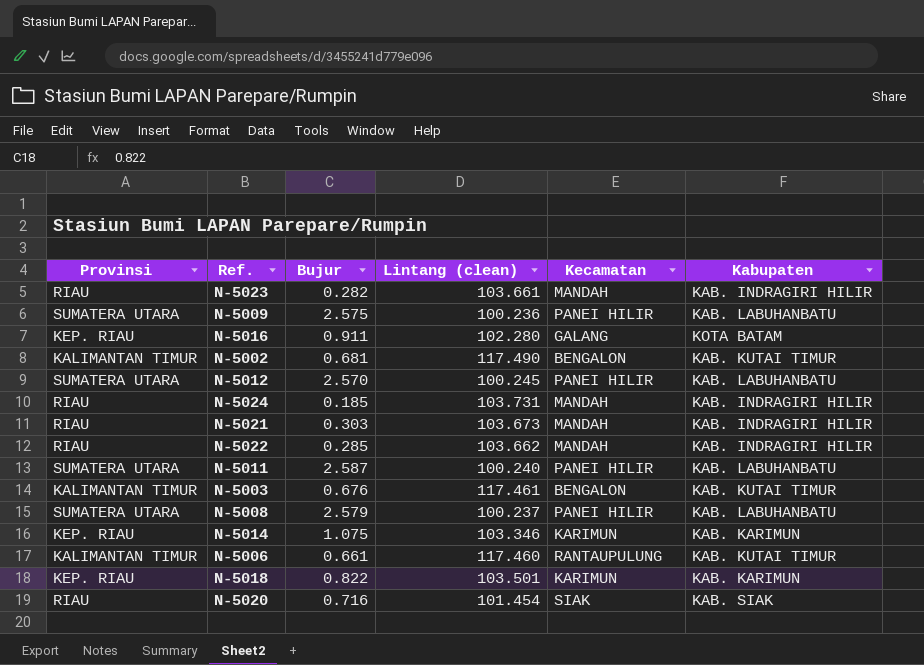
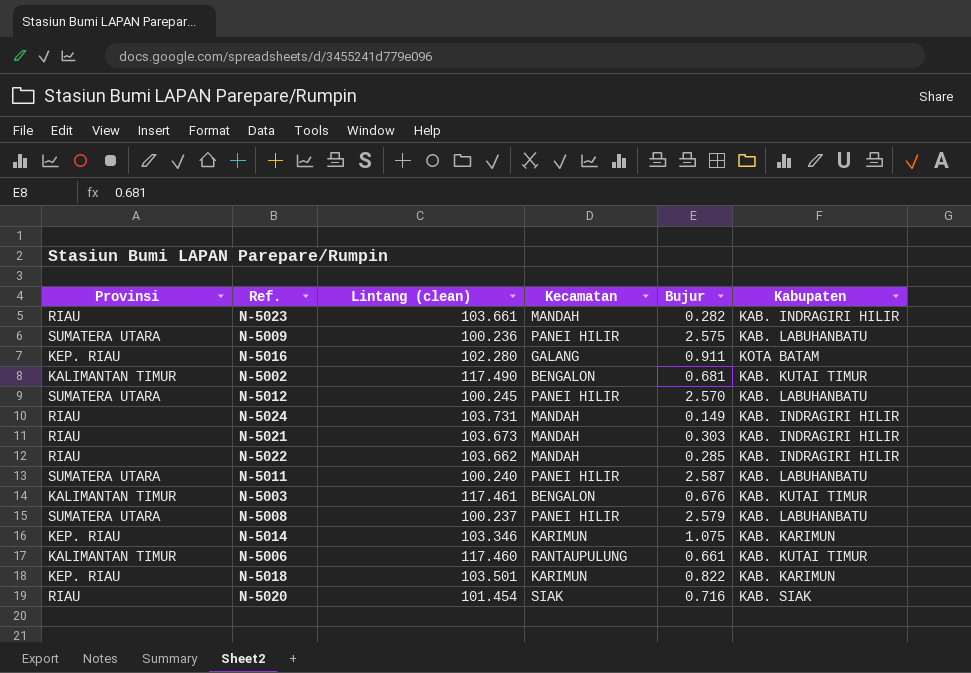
column Bujur | position: 3 -> 5
N-5024 | Bujur: 0.185 -> 0.149

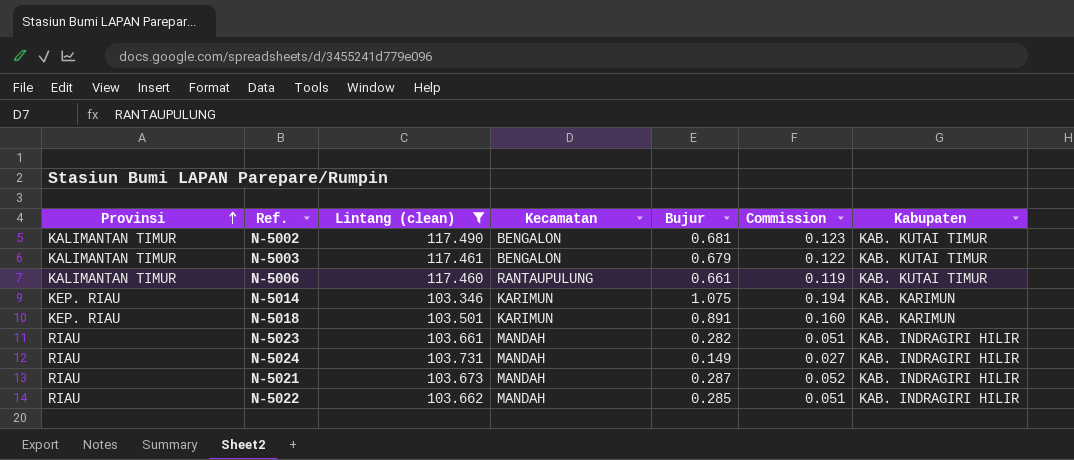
filter: none -> Lintang (clean) >= 103.346
row order: none -> Provinsi ascending
column Commission | formula: none -> [Bujur] * 0.18
N-5003 | Bujur: 0.676 -> 0.679
N-5018 | Bujur: 0.822 -> 0.891
N-5021 | Bujur: 0.303 -> 0.287

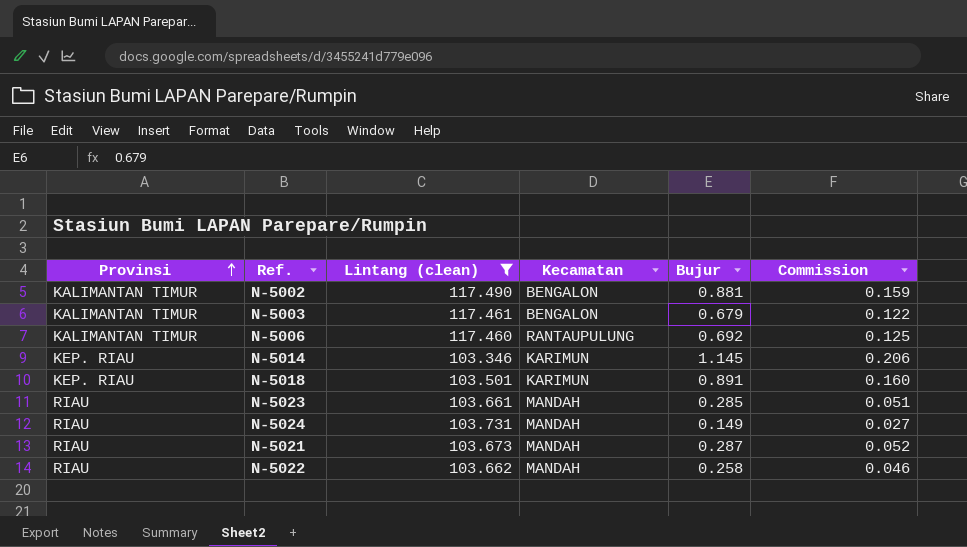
column Kabupaten | position: 7 -> none
N-5002 | Bujur: 0.681 -> 0.881
N-5002 | Commission: 0.123 -> 0.159
N-5006 | Bujur: 0.661 -> 0.692
N-5006 | Commission: 0.119 -> 0.125
N-5014 | Bujur: 1.075 -> 1.145
N-5014 | Commission: 0.194 -> 0.206
N-5023 | Bujur: 0.282 -> 0.285
N-5022 | Bujur: 0.285 -> 0.258
N-5022 | Commission: 0.051 -> 0.046

